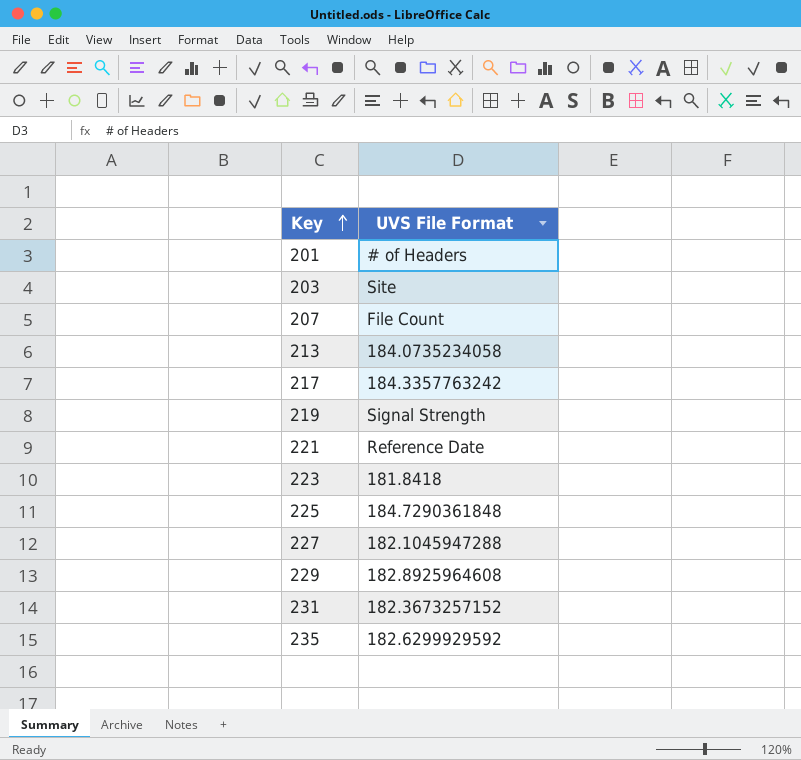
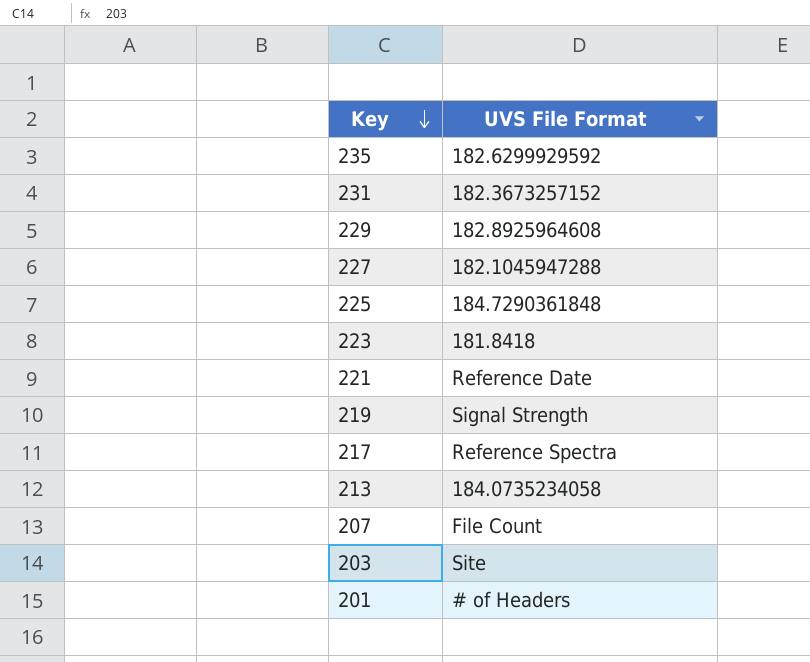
row order: Key ascending -> Key descending
217 | UVS File Format: 184.3357763242 -> Reference Spectra

